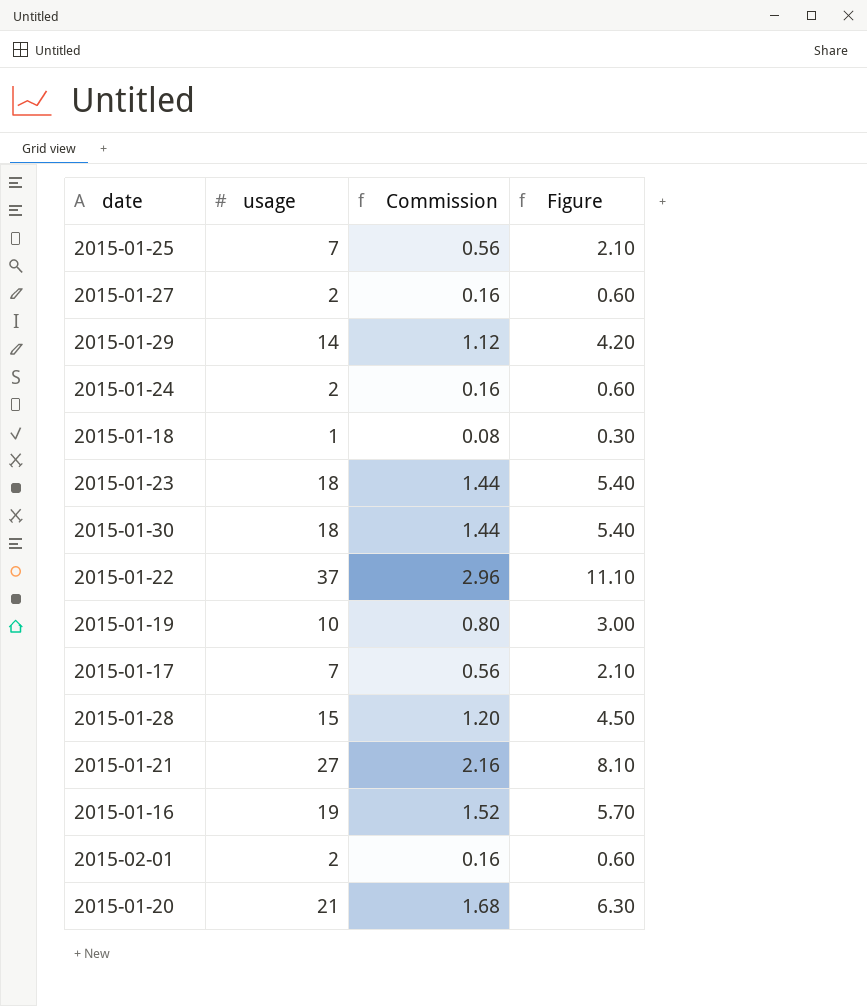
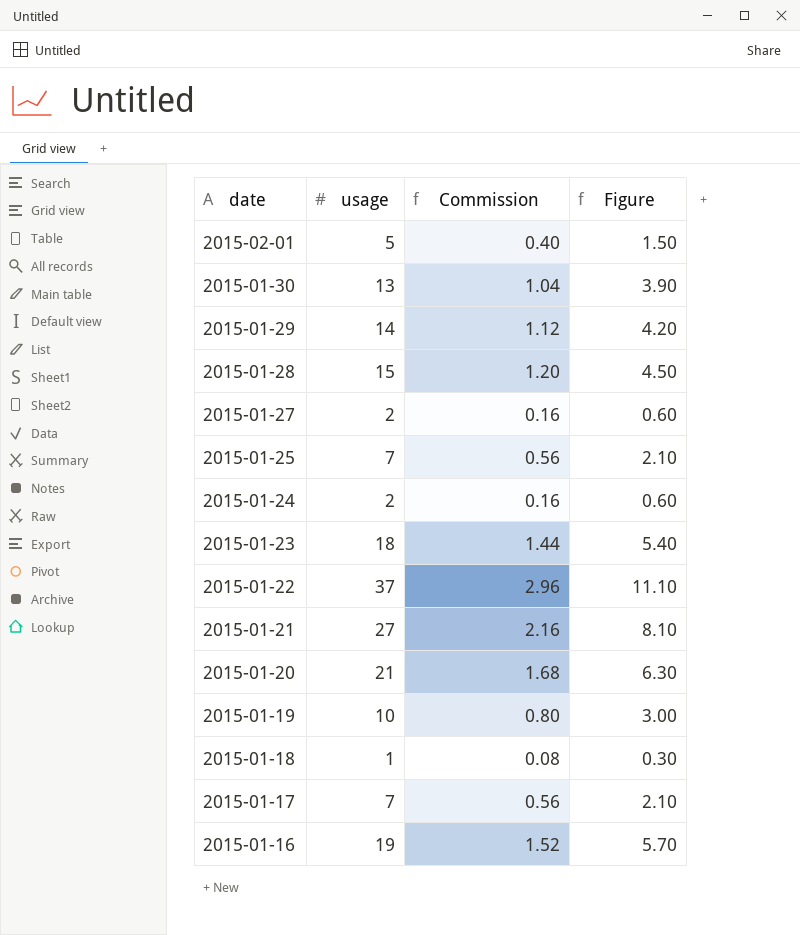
row order: none -> date descending
2015-02-01 | usage: 2 -> 5
2015-02-01 | Commission: 0.16 -> 0.40
2015-02-01 | Figure: 0.60 -> 1.50
2015-01-30 | usage: 18 -> 13
2015-01-30 | Commission: 1.44 -> 1.04
2015-01-30 | Figure: 5.40 -> 3.90

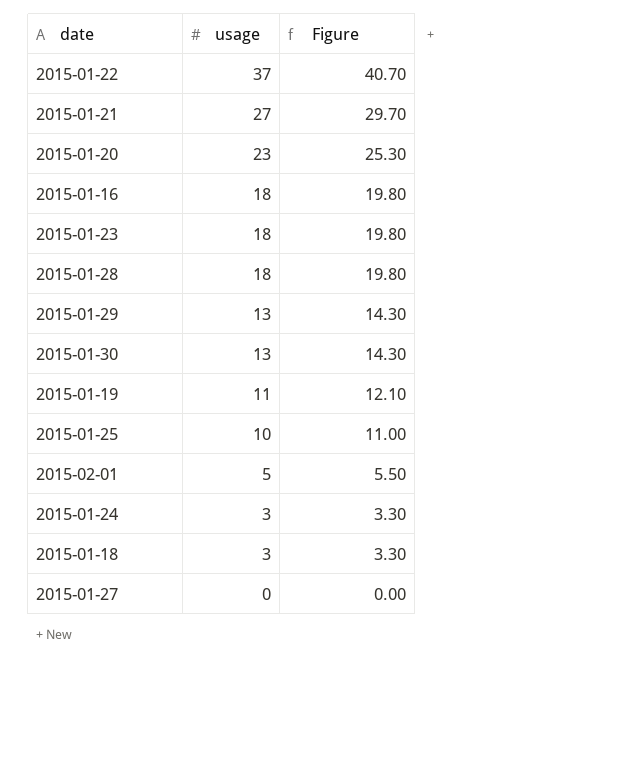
row order: date descending -> usage descending
column Commission | formula: [usage] * 0.08 -> none
column Figure | formula: [usage] * 0.3 -> [usage] * 1.1
row 2015-01-17: 7 | 0.56 | 2.10 -> none
2015-01-20 | usage: 21 -> 23
2015-01-16 | usage: 19 -> 18
2015-01-28 | usage: 15 -> 18
2015-01-29 | usage: 14 -> 13
2015-01-19 | usage: 10 -> 11
2015-01-25 | usage: 7 -> 10
2015-01-24 | usage: 2 -> 3
2015-01-18 | usage: 1 -> 3
2015-01-27 | usage: 2 -> 0

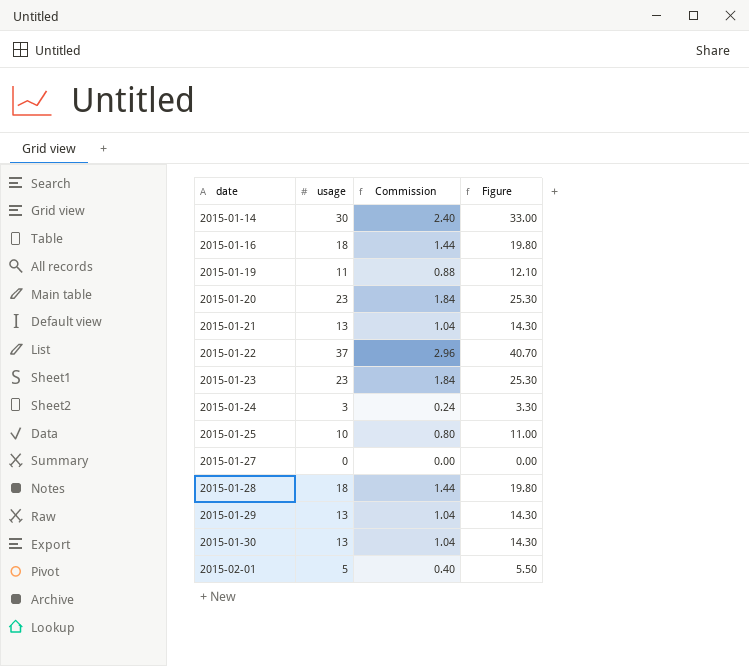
row order: usage descending -> date ascending
column Commission | formula: none -> [usage] * 0.08
row 2015-01-18: 3 | 3.30 -> none
row 2015-01-14: none -> 30 | 2.40 | 33.00
2015-01-21 | usage: 27 -> 13
2015-01-21 | Figure: 29.70 -> 14.30
2015-01-23 | usage: 18 -> 23
2015-01-23 | Figure: 19.80 -> 25.30

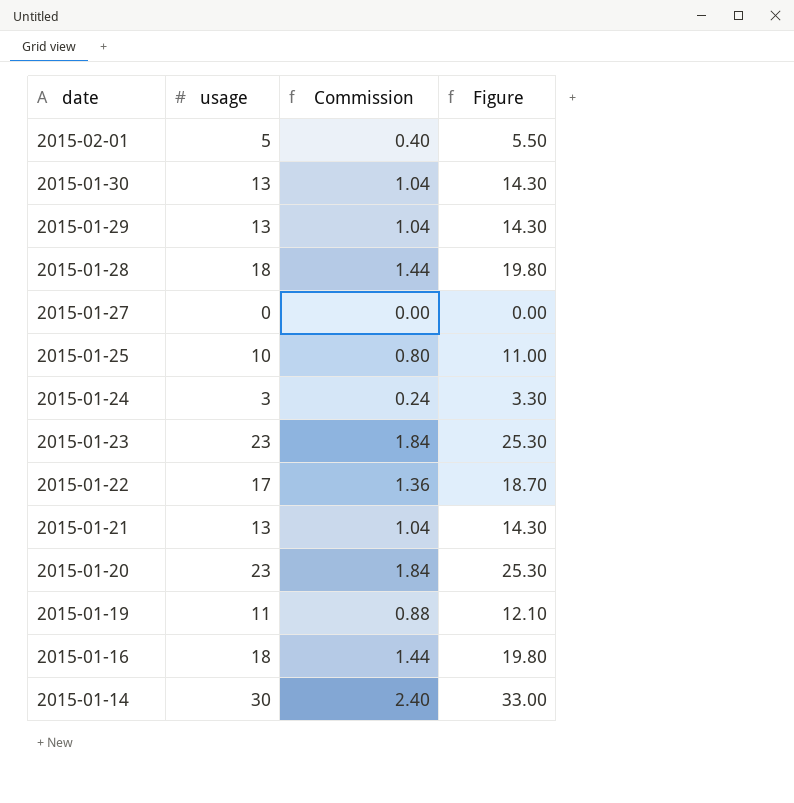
row order: date ascending -> date descending
2015-01-22 | usage: 37 -> 17
2015-01-22 | Commission: 2.96 -> 1.36
2015-01-22 | Figure: 40.70 -> 18.70

